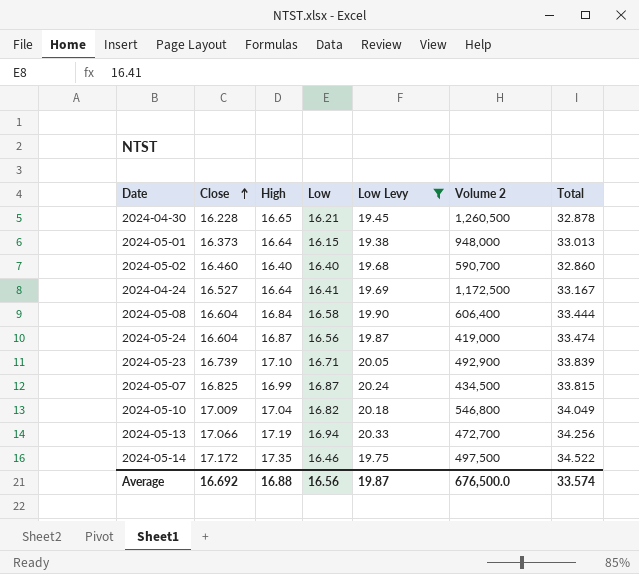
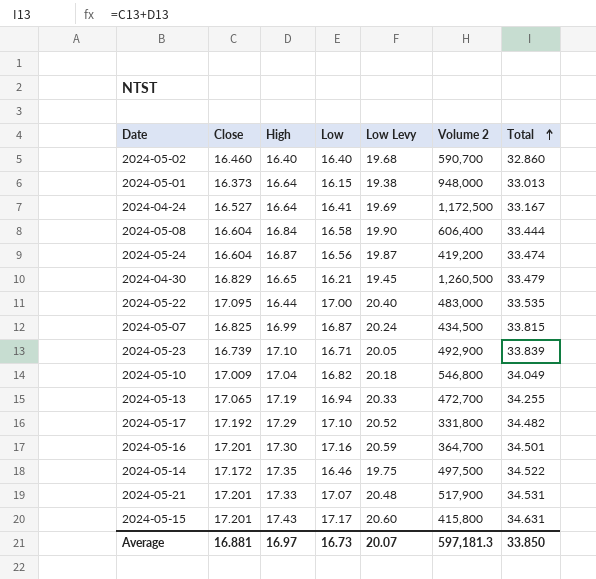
filter: Low Levy <= 20.33 -> none
row order: Close ascending -> Total ascending
2024-05-24 | Volume 2: 419,000 -> 419,200
2024-04-30 | Close: 16.228 -> 16.829
2024-04-30 | Total: 32.878 -> 33.479
2024-05-13 | Close: 17.066 -> 17.065
2024-05-13 | Total: 34.256 -> 34.255
Average | Close: 16.692 -> 16.881
Average | High: 16.88 -> 16.97
Average | Low: 16.56 -> 16.73
Average | Low Levy: 19.87 -> 20.07
Average | Volume 2: 676,500.0 -> 597,181.3
Average | Total: 33.574 -> 33.850

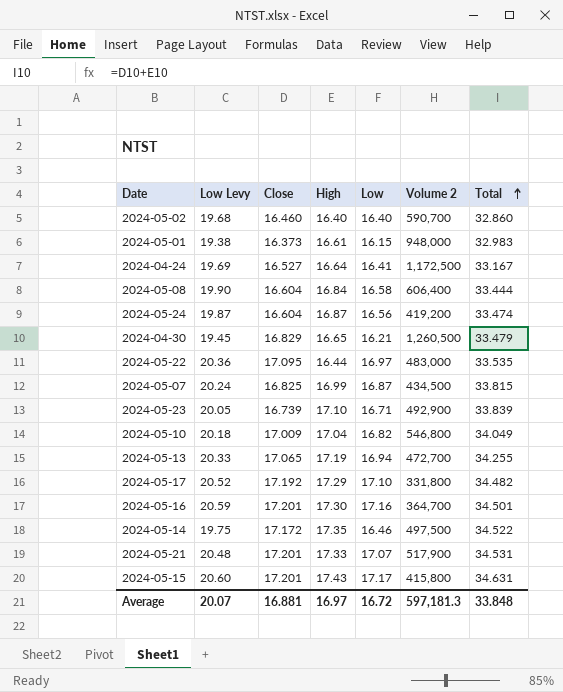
column Low Levy | position: 5 -> 2
2024-05-01 | High: 16.64 -> 16.61
2024-05-01 | Total: 33.013 -> 32.983
2024-05-22 | Low Levy: 20.40 -> 20.36
2024-05-22 | Low: 17.00 -> 16.97
Average | Low: 16.73 -> 16.72
Average | Total: 33.850 -> 33.848

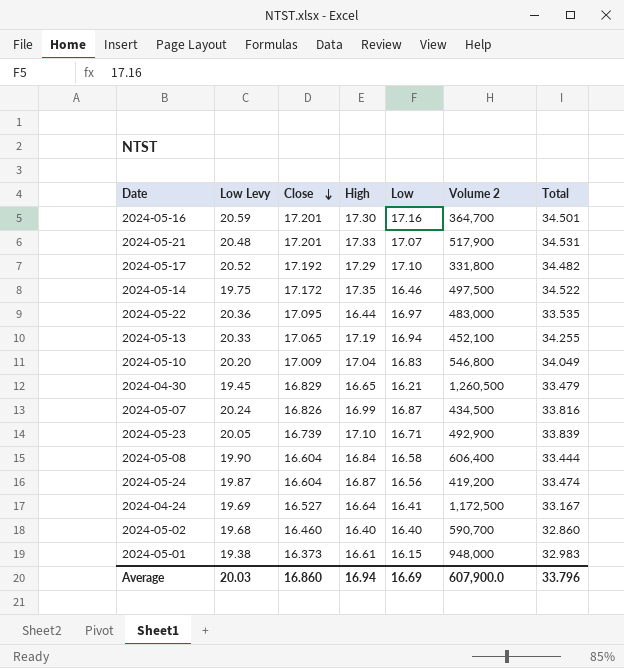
row order: Total ascending -> Close descending
row 2024-05-15: 20.60 | 17.201 | 17.43 | 17.17 | 415,800 | 34.631 -> none
2024-05-13 | Volume 2: 472,700 -> 452,100
2024-05-10 | Low Levy: 20.18 -> 20.20
2024-05-10 | Low: 16.82 -> 16.83
2024-05-07 | Close: 16.825 -> 16.826
2024-05-07 | Total: 33.815 -> 33.816
Average | Low Levy: 20.07 -> 20.03
Average | Close: 16.881 -> 16.860
Average | High: 16.97 -> 16.94
Average | Low: 16.72 -> 16.69
Average | Volume 2: 597,181.3 -> 607,900.0
Average | Total: 33.848 -> 33.796

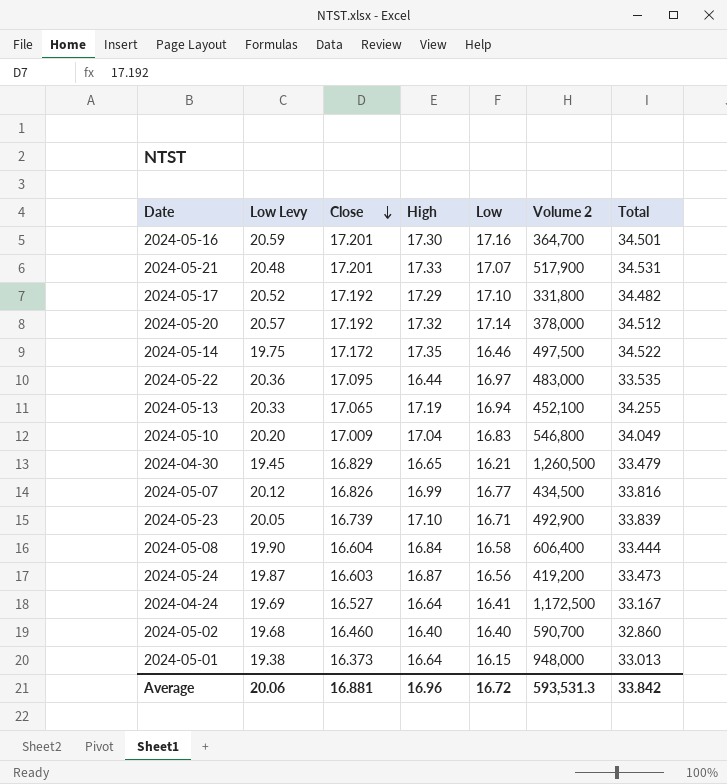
row 2024-05-20: none -> 20.57 | 17.192 | 17.32 | 17.14 | 378,000 | 34.512
2024-05-07 | Low Levy: 20.24 -> 20.12
2024-05-07 | Low: 16.87 -> 16.77
2024-05-24 | Close: 16.604 -> 16.603
2024-05-24 | Total: 33.474 -> 33.473
2024-05-01 | High: 16.61 -> 16.64
2024-05-01 | Total: 32.983 -> 33.013
Average | Low Levy: 20.03 -> 20.06
Average | Close: 16.860 -> 16.881
Average | High: 16.94 -> 16.96
Average | Low: 16.69 -> 16.72
Average | Volume 2: 607,900.0 -> 593,531.3
Average | Total: 33.796 -> 33.842

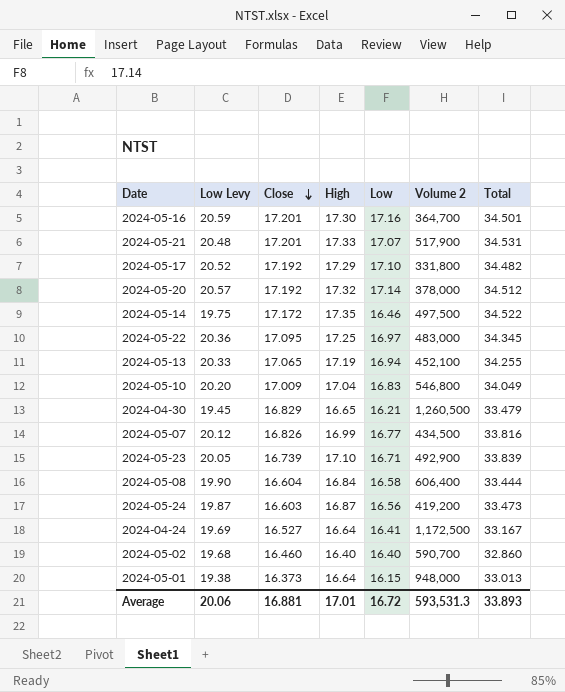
2024-05-22 | High: 16.44 -> 17.25
2024-05-22 | Total: 33.535 -> 34.345
Average | High: 16.96 -> 17.01
Average | Total: 33.842 -> 33.893

